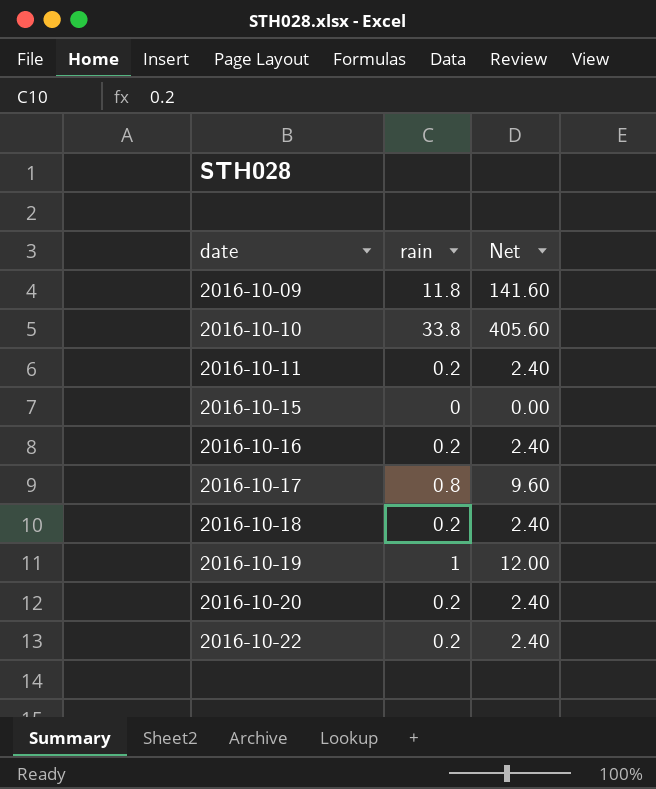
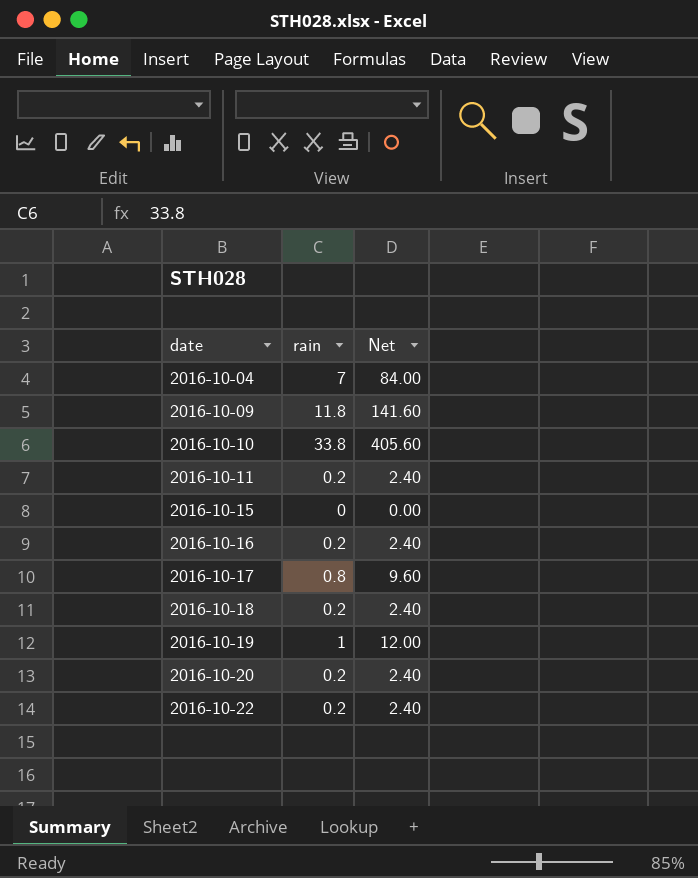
row 2016-10-04: none -> 7 | 84.00

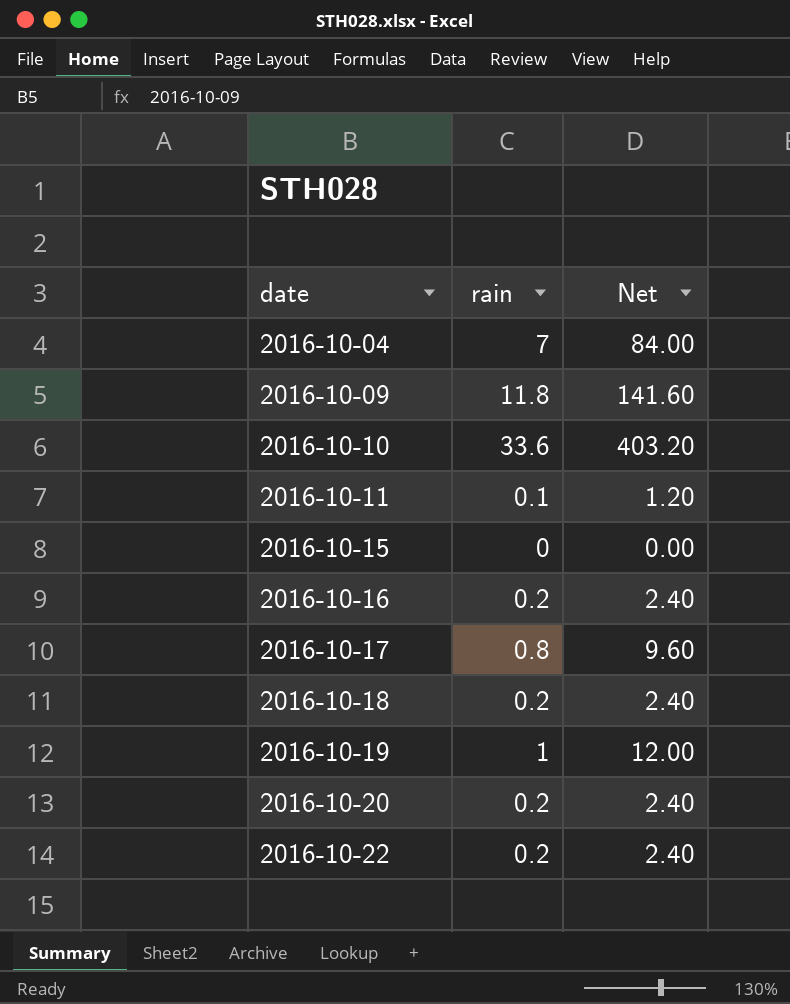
2016-10-10 | rain: 33.8 -> 33.6
2016-10-10 | Net: 405.60 -> 403.20
2016-10-11 | rain: 0.2 -> 0.1
2016-10-11 | Net: 2.40 -> 1.20

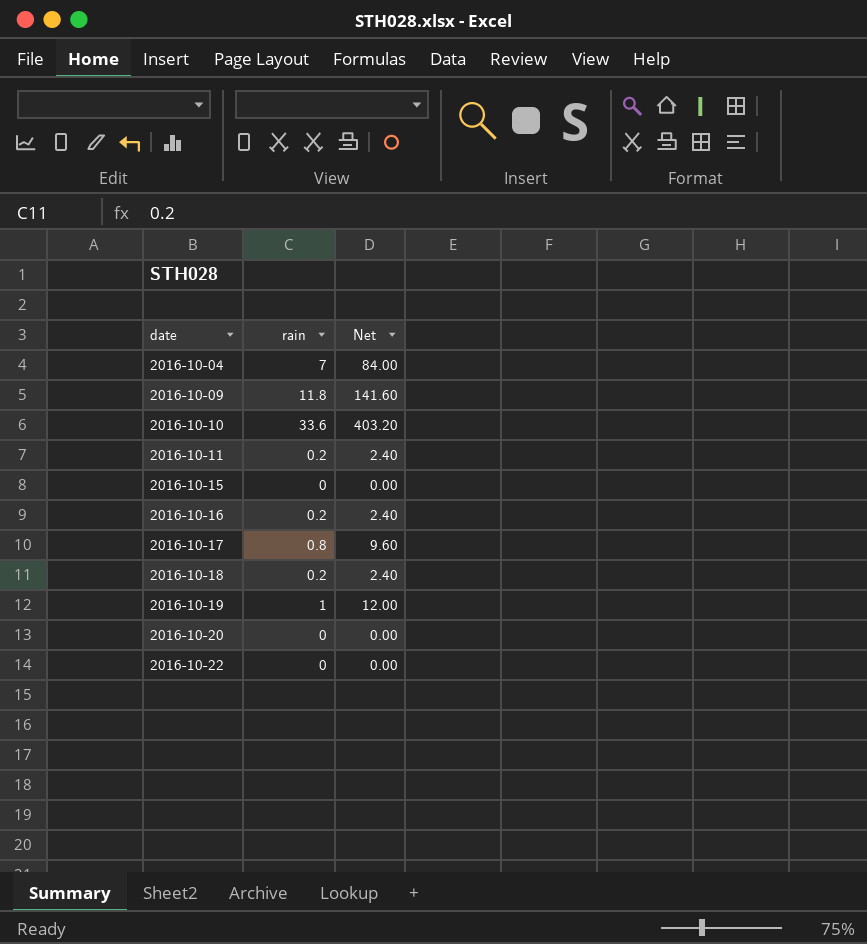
2016-10-11 | rain: 0.1 -> 0.2
2016-10-11 | Net: 1.20 -> 2.40
2016-10-20 | rain: 0.2 -> 0
2016-10-20 | Net: 2.40 -> 0.00
2016-10-22 | rain: 0.2 -> 0
2016-10-22 | Net: 2.40 -> 0.00

